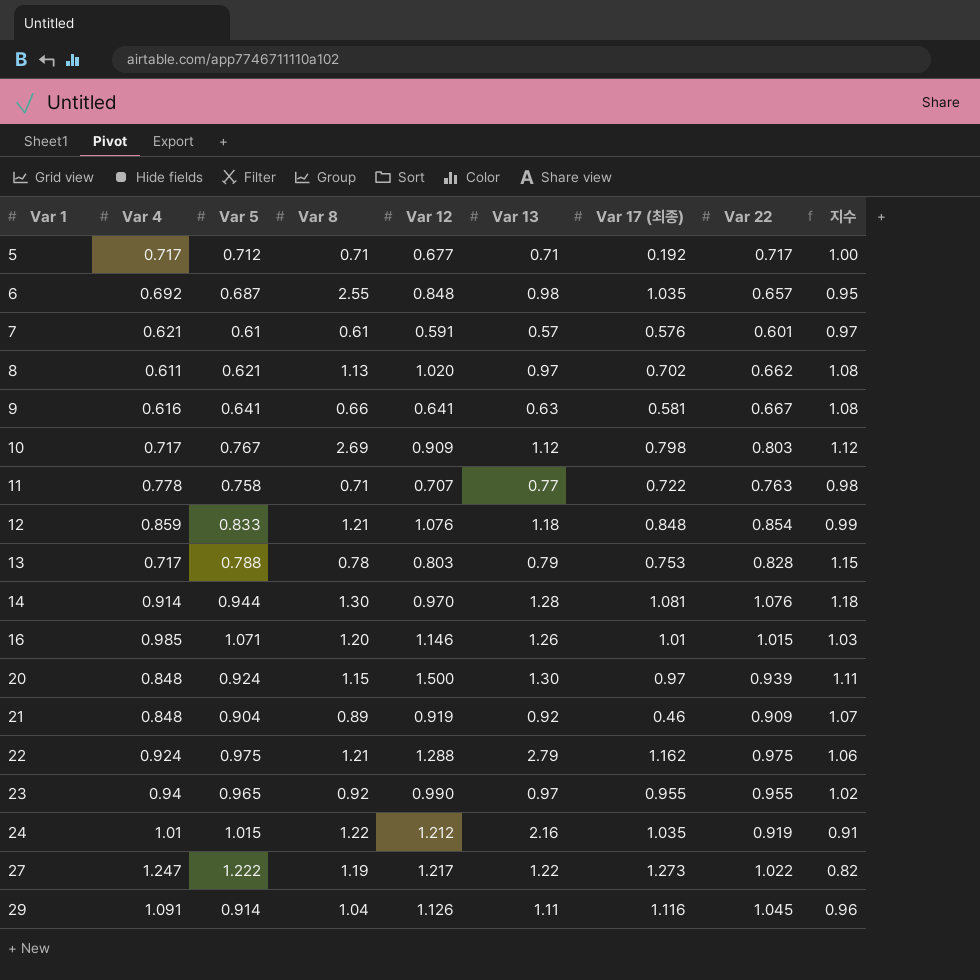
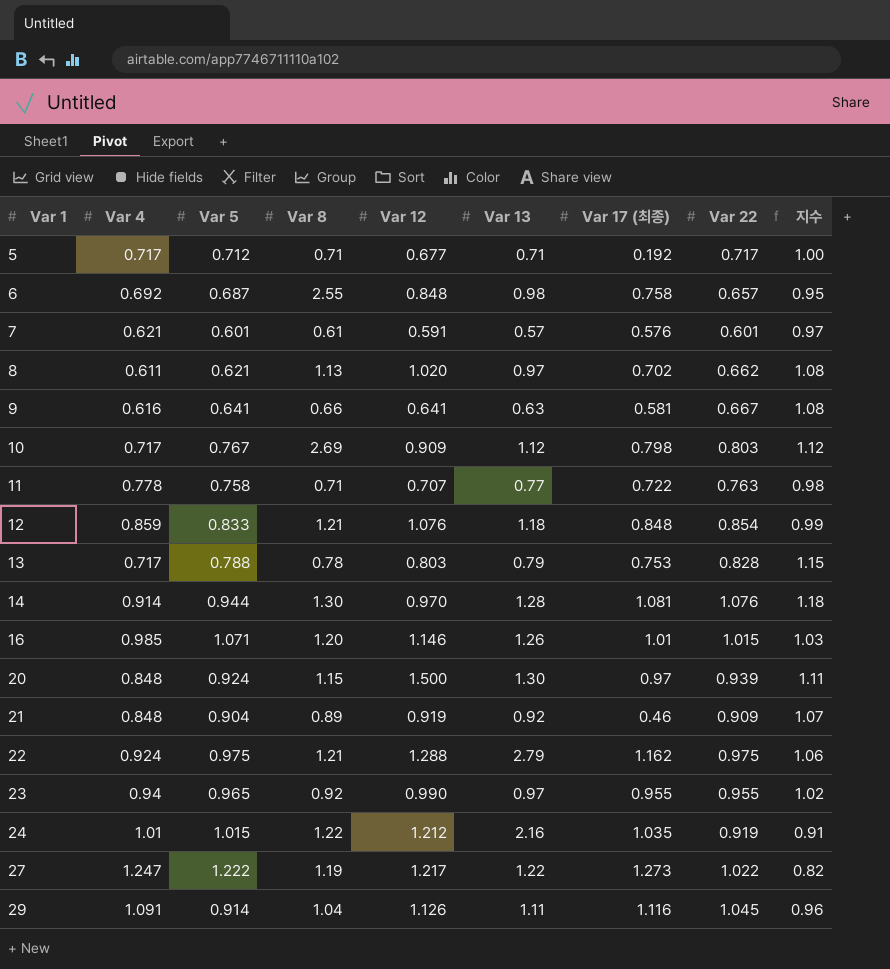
6 | Var 17 (최종): 1.035 -> 0.758
7 | Var 5: 0.61 -> 0.601

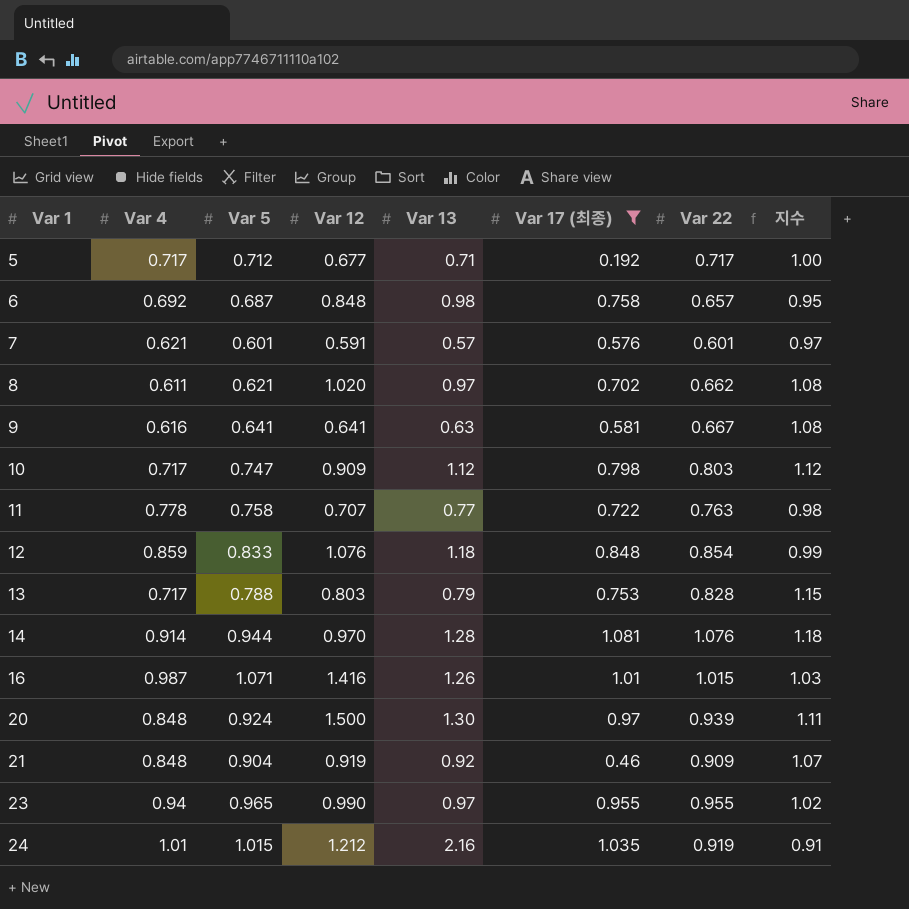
filter: none -> Var 17 (최종) <= 1.081
column Var 8 | position: 4 -> none
10 | Var 5: 0.767 -> 0.747
16 | Var 4: 0.985 -> 0.987
16 | Var 12: 1.146 -> 1.416

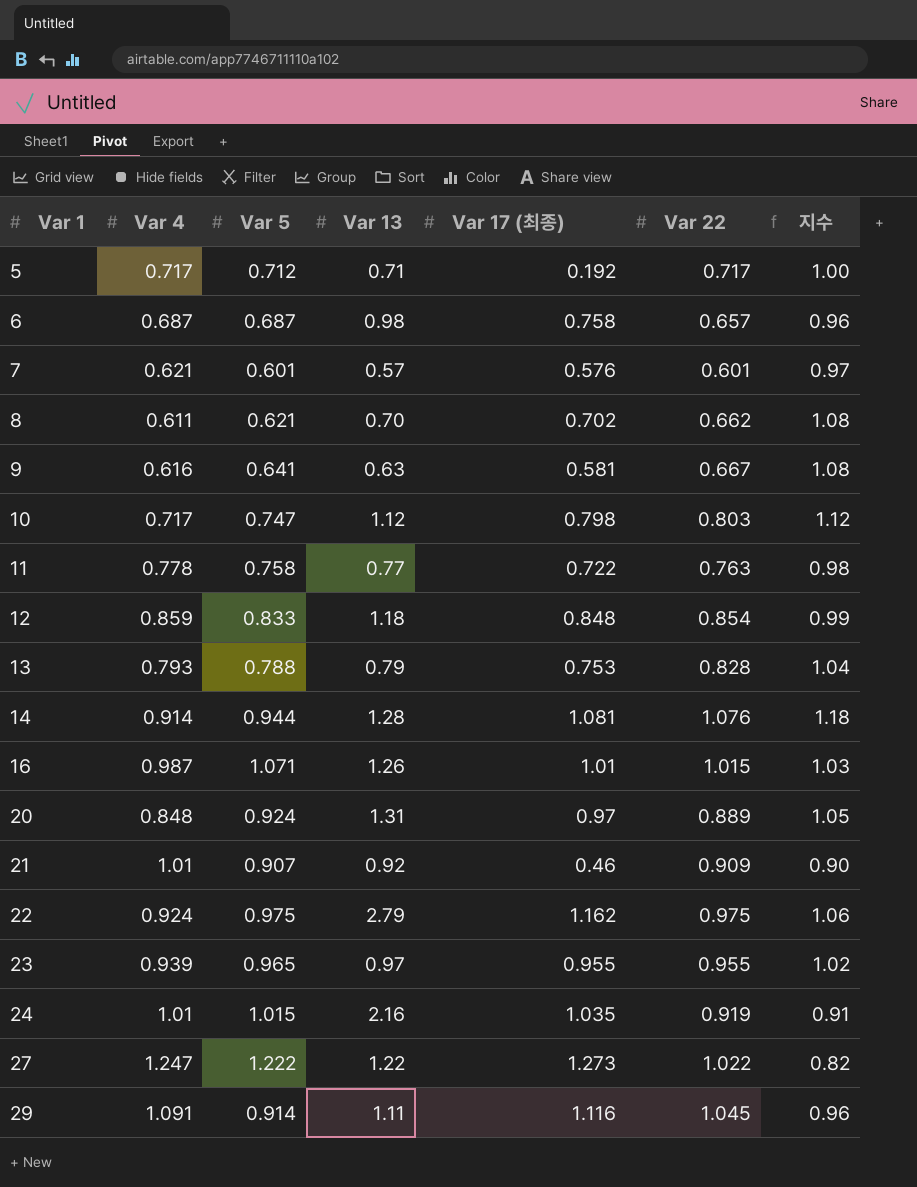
filter: Var 17 (최종) <= 1.081 -> none
column Var 12 | position: 4 -> none
6 | Var 4: 0.692 -> 0.687
6 | 지수: 0.95 -> 0.96
8 | Var 13: 0.97 -> 0.70
13 | Var 4: 0.717 -> 0.793
13 | 지수: 1.15 -> 1.04
20 | Var 13: 1.30 -> 1.31
20 | Var 22: 0.939 -> 0.889
20 | 지수: 1.11 -> 1.05
21 | Var 4: 0.848 -> 1.01
21 | Var 5: 0.904 -> 0.907
21 | 지수: 1.07 -> 0.90
23 | Var 4: 0.94 -> 0.939

